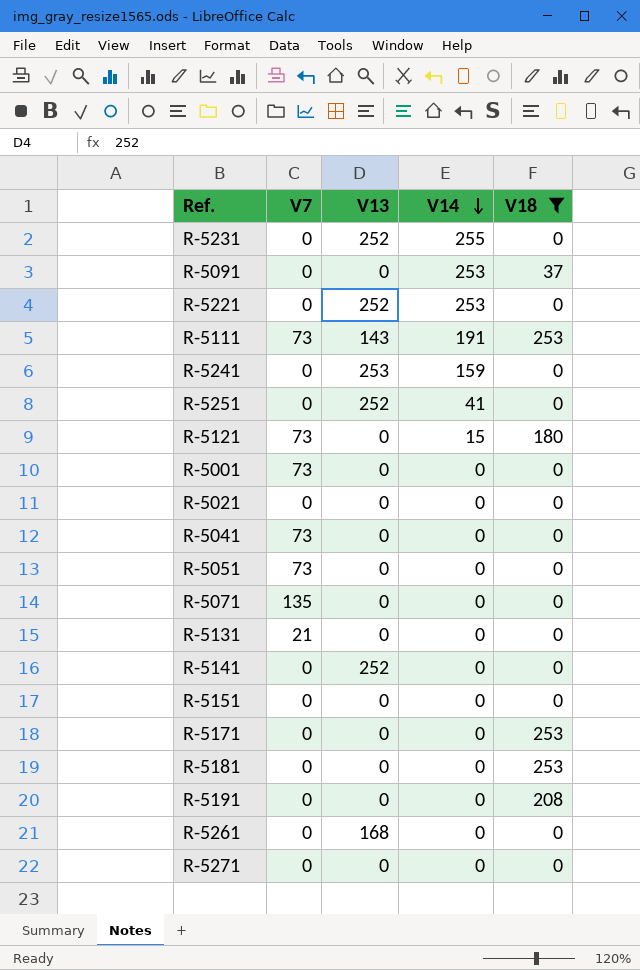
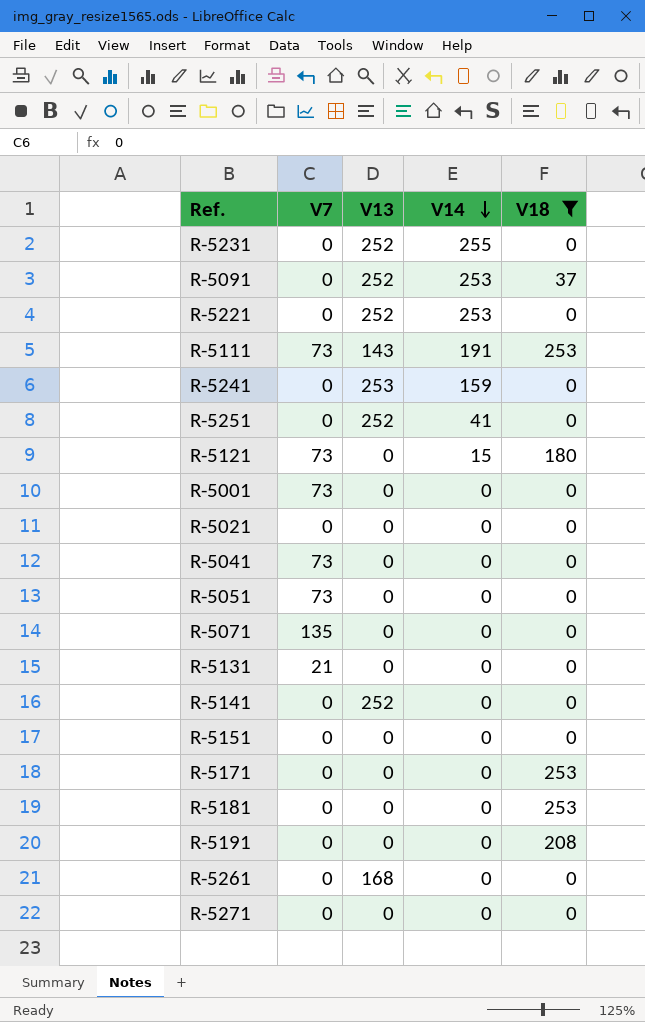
R-5091 | V13: 0 -> 252

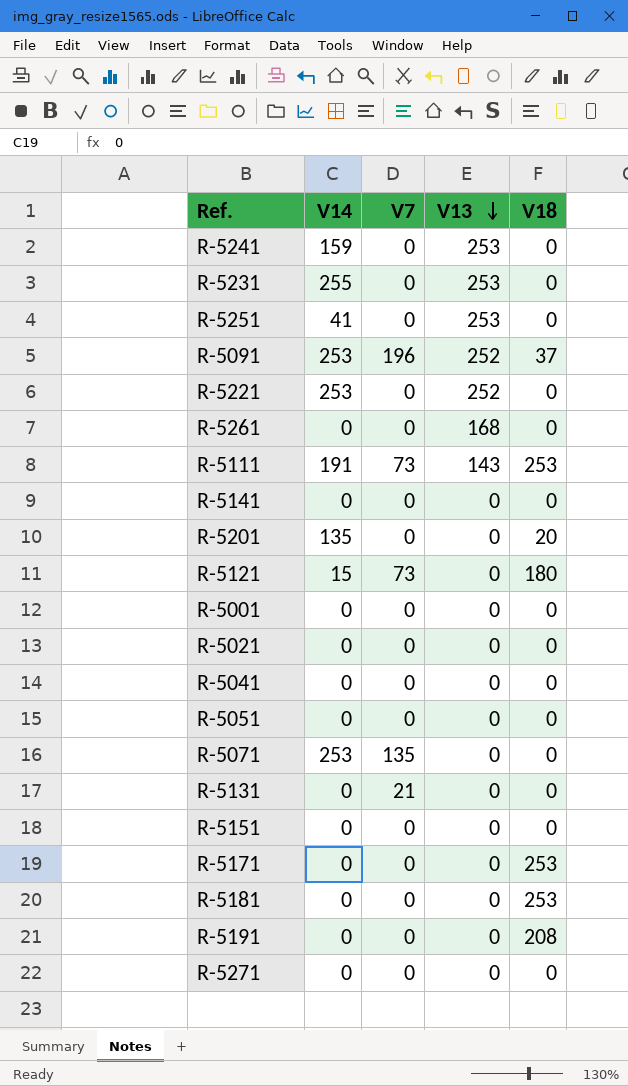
filter: V18 != 20 -> none
row order: V14 descending -> V13 descending
column V14 | position: 4 -> 2
R-5231 | V13: 252 -> 253
R-5251 | V13: 252 -> 253
R-5091 | V7: 0 -> 196
R-5141 | V13: 252 -> 0
R-5001 | V7: 73 -> 0
R-5041 | V7: 73 -> 0
R-5051 | V7: 73 -> 0
R-5071 | V14: 0 -> 253

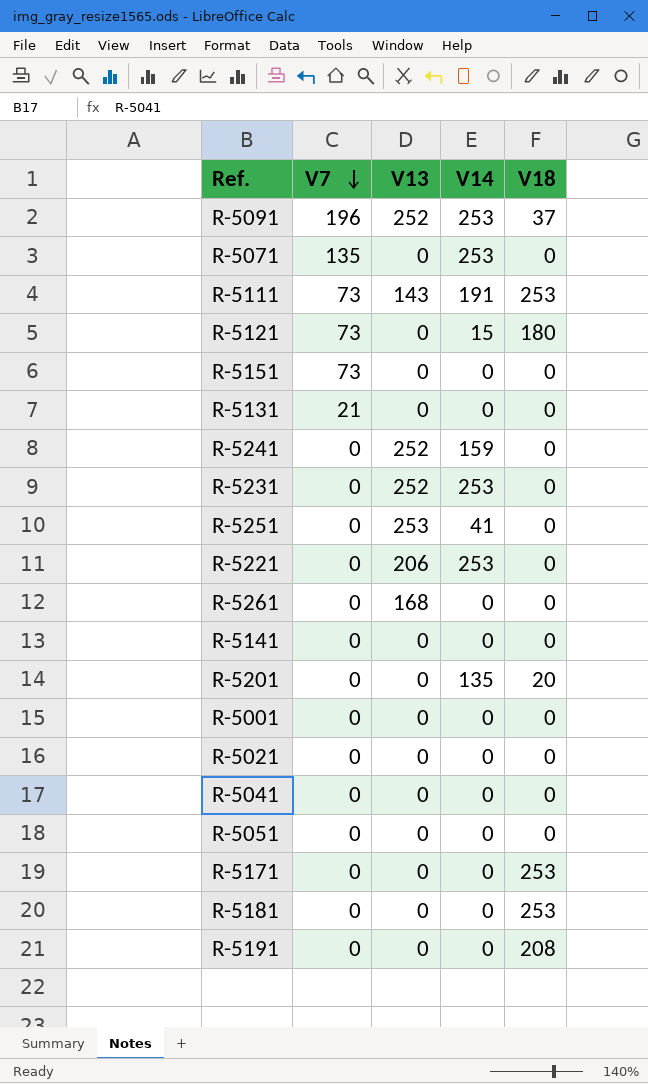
row order: V13 descending -> V7 descending
column V14 | position: 2 -> 4
row R-5271: 0 | 0 | 0 | 0 -> none
R-5151 | V7: 0 -> 73
R-5241 | V13: 253 -> 252
R-5231 | V13: 253 -> 252
R-5231 | V14: 255 -> 253
R-5221 | V13: 252 -> 206

